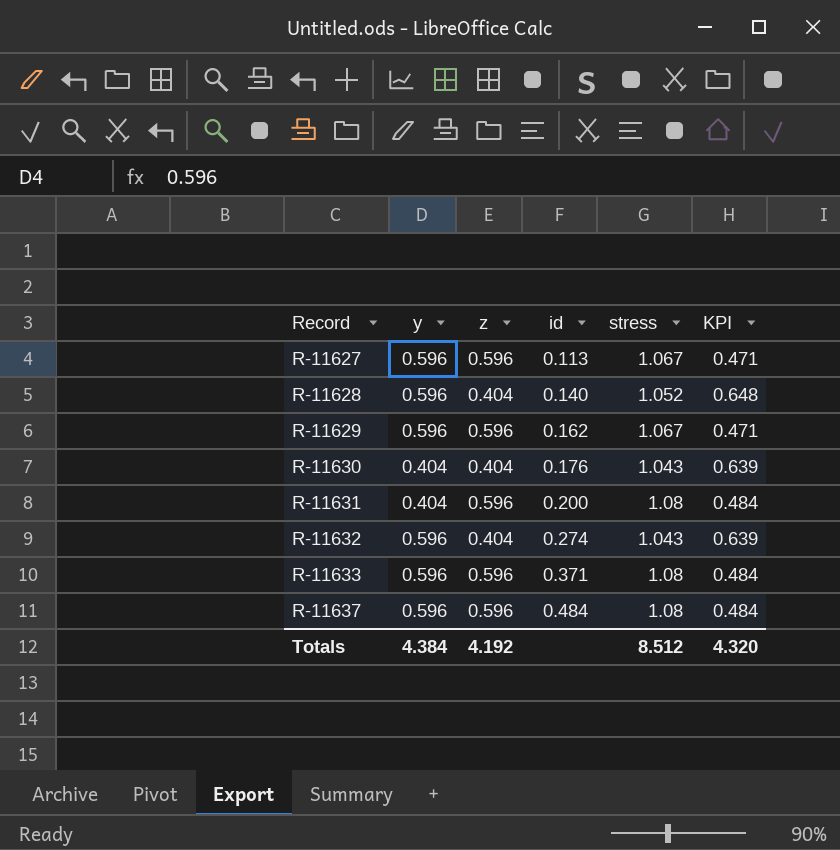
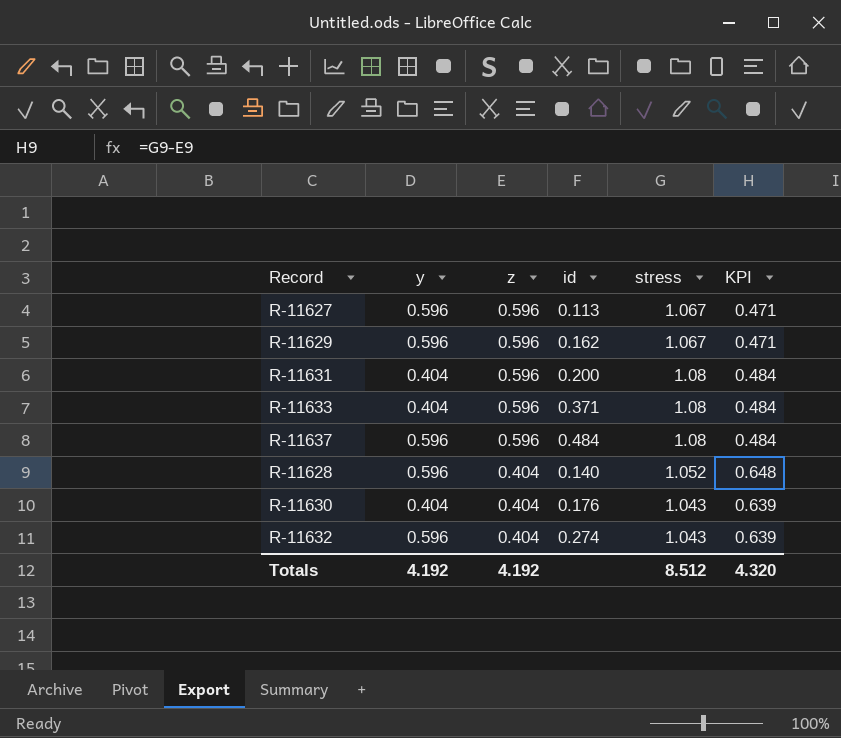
row order: Record ascending -> z descending
R-11633 | y: 0.596 -> 0.404
Totals | y: 4.384 -> 4.192

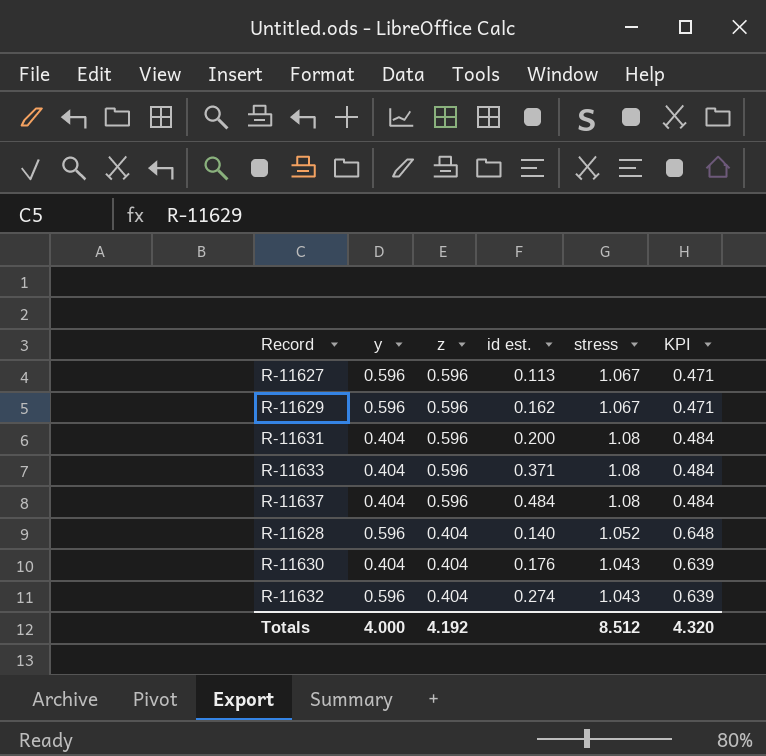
column name: id -> id est.
R-11637 | y: 0.596 -> 0.404
Totals | y: 4.192 -> 4.000

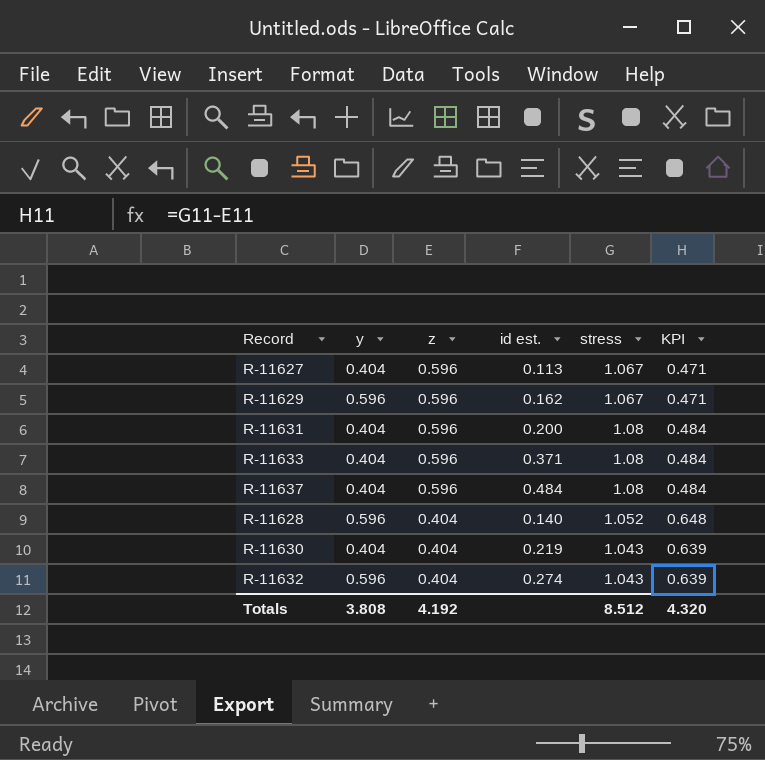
R-11627 | y: 0.596 -> 0.404
R-11630 | id est.: 0.176 -> 0.219
Totals | y: 4.000 -> 3.808

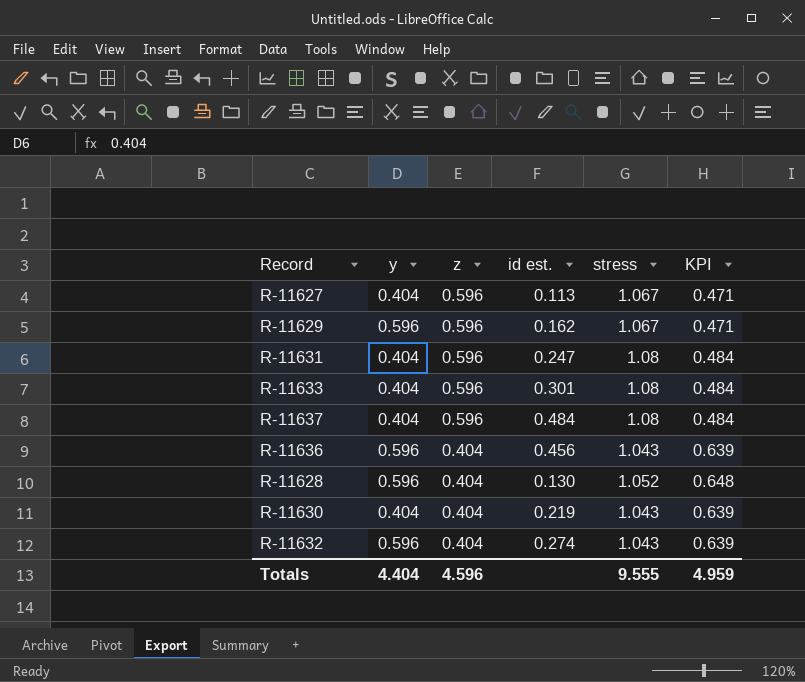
R-11631 | id est.: 0.200 -> 0.247
R-11633 | id est.: 0.371 -> 0.301
row R-11636: none -> 0.596 | 0.404 | 0.456 | 1.043 | 0.639
R-11628 | id est.: 0.140 -> 0.130
Totals | y: 3.808 -> 4.404
Totals | z: 4.192 -> 4.596
Totals | stress: 8.512 -> 9.555
Totals | KPI: 4.320 -> 4.959

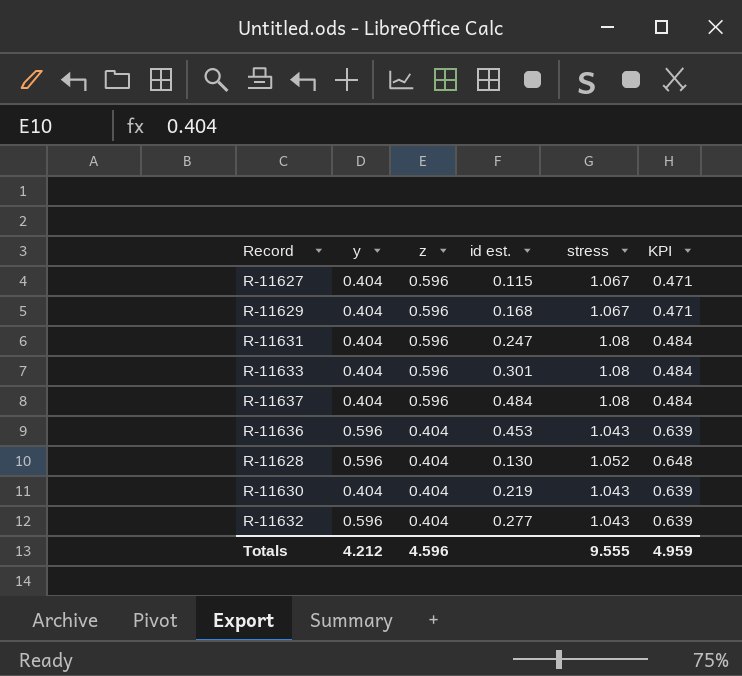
R-11627 | id est.: 0.113 -> 0.115
R-11629 | y: 0.596 -> 0.404
R-11629 | id est.: 0.162 -> 0.168
R-11636 | id est.: 0.456 -> 0.453
R-11632 | id est.: 0.274 -> 0.277
Totals | y: 4.404 -> 4.212

